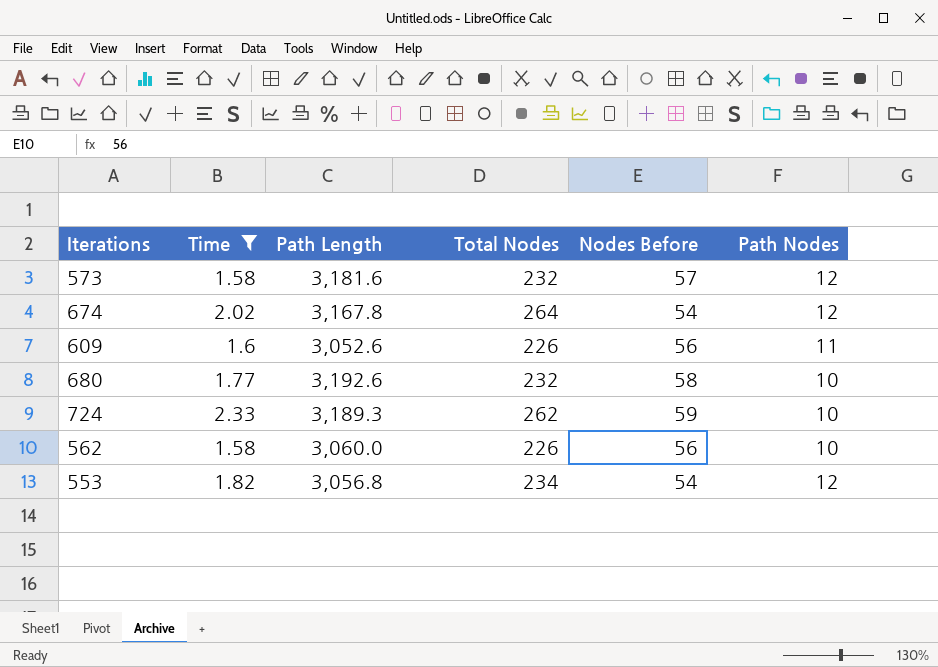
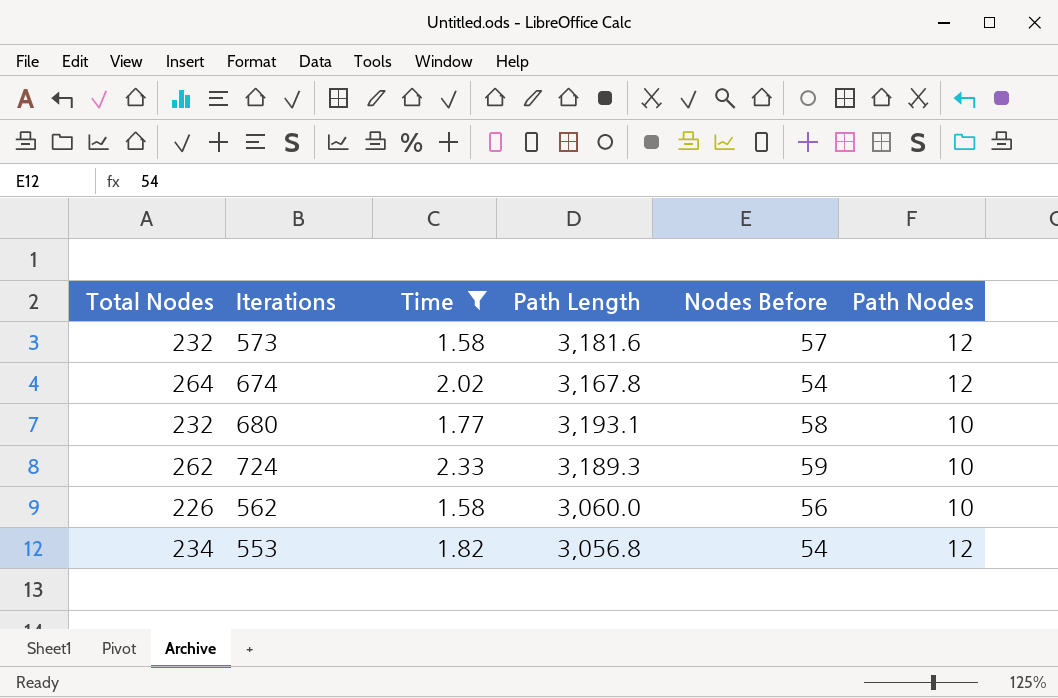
column Total Nodes | position: 4 -> 1
row 609: 1.6 | 3,052.6 | 226 | 56 | 11 -> none
680 | Path Length: 3,192.6 -> 3,193.1

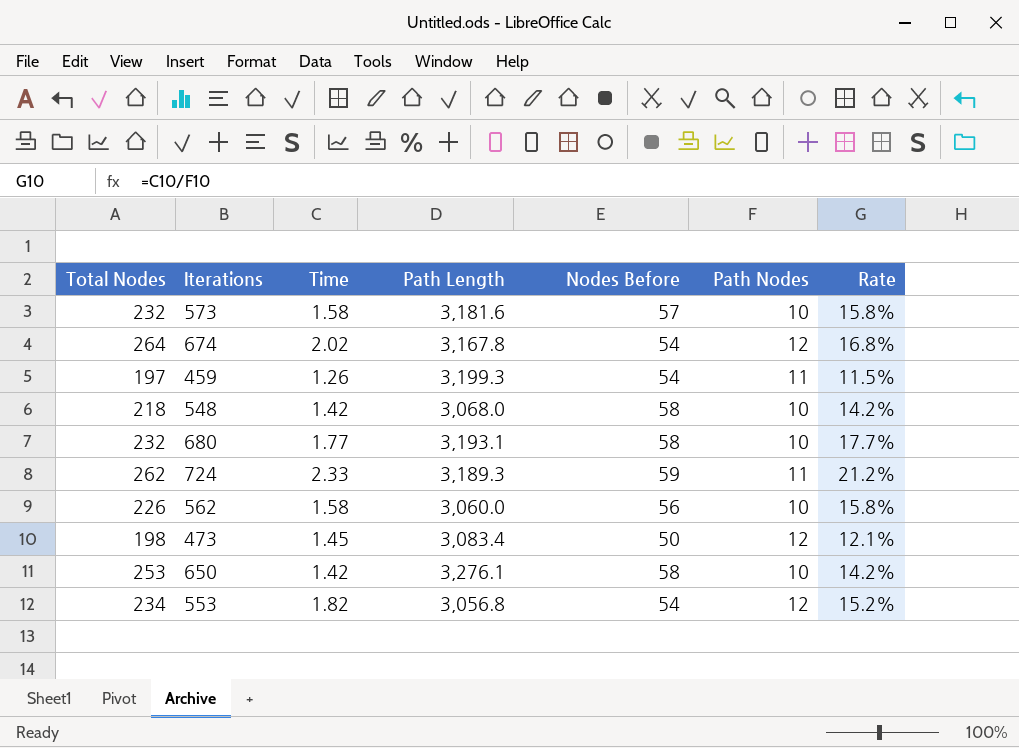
filter: Time >= 1.58 -> none
column Rate | formula: none -> [Time] / [Path Nodes]
573 | Path Nodes: 12 -> 10
724 | Path Nodes: 10 -> 11

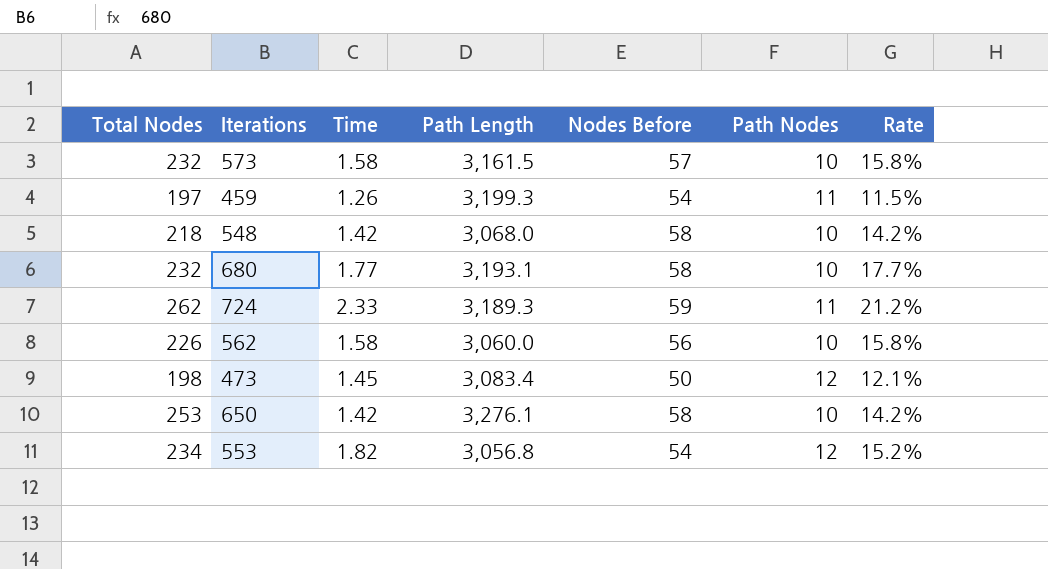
row 674: 264 | 2.02 | 3,167.8 | 54 | 12 | 16.8% -> none
573 | Path Length: 3,181.6 -> 3,161.5

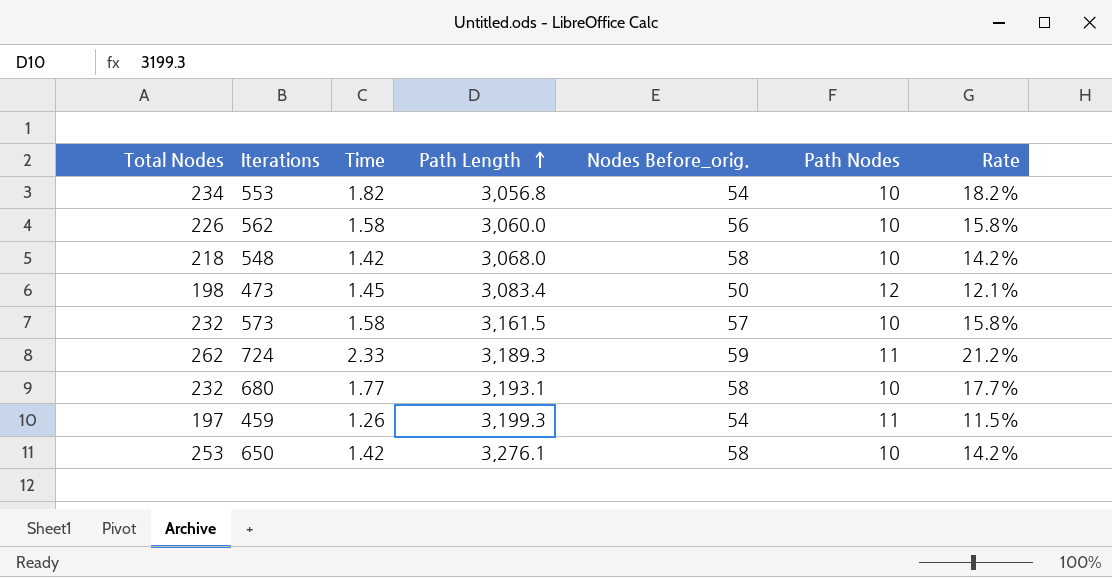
row order: none -> Path Length ascending
column name: Nodes Before -> Nodes Before_orig.
553 | Path Nodes: 12 -> 10
553 | Rate: 15.2% -> 18.2%

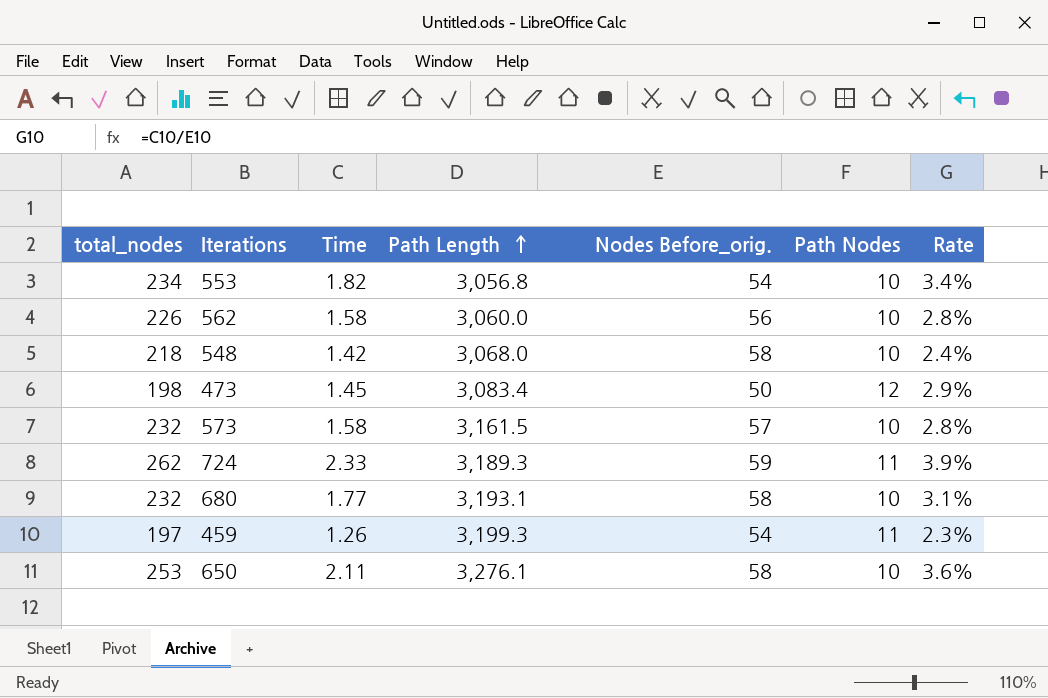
column name: Total Nodes -> total_nodes
column Rate | formula: [Time] / [Path Nodes] -> [Time] / [Nodes Before_orig.]
650 | Time: 1.42 -> 2.11

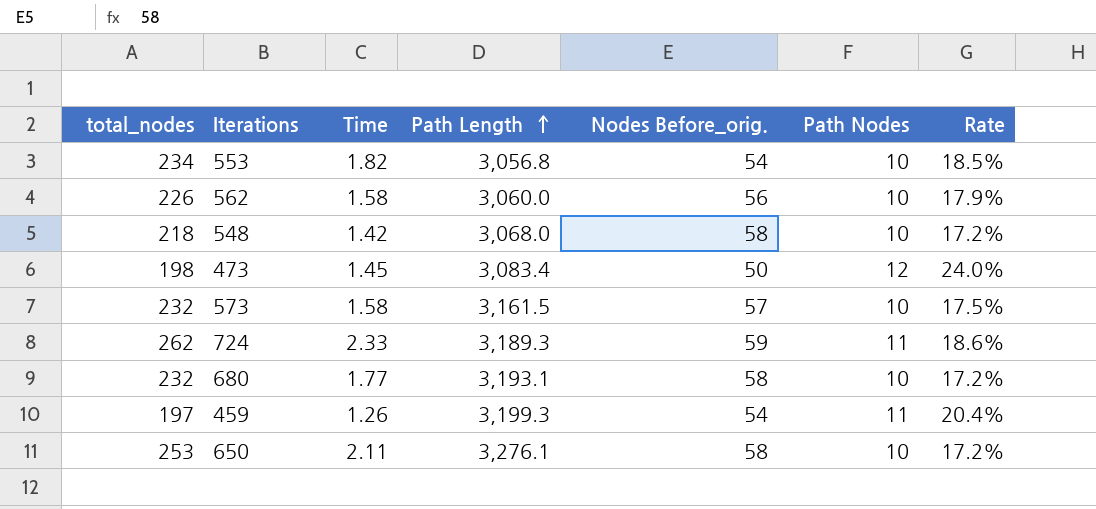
column Rate | formula: [Time] / [Nodes Before_orig.] -> [Path Nodes] / [Nodes Before_orig.]

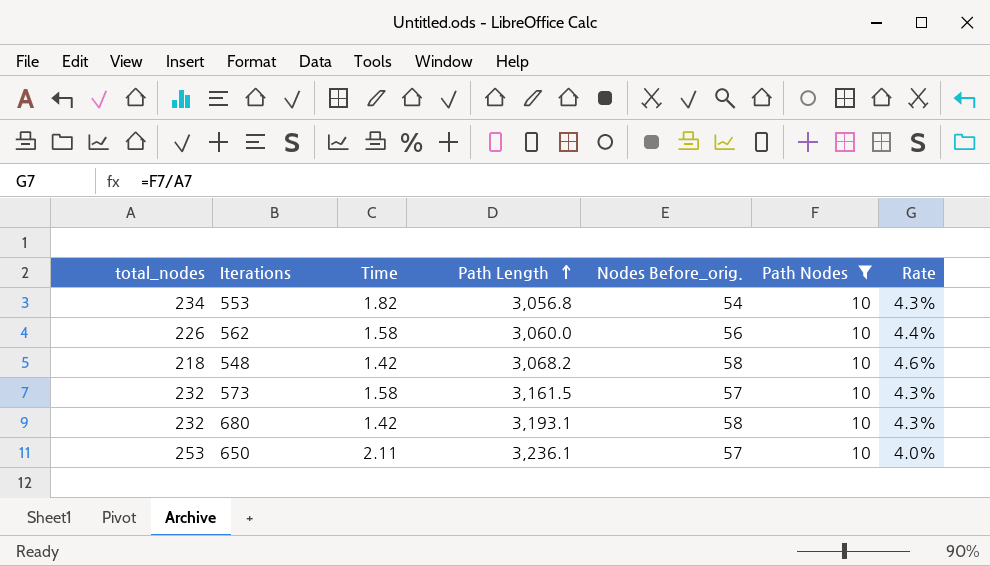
filter: none -> Path Nodes = 10
column Rate | formula: [Path Nodes] / [Nodes Before_orig.] -> [Path Nodes] / [total_nodes]
548 | Path Length: 3,068.0 -> 3,068.2
680 | Time: 1.77 -> 1.42
650 | Path Length: 3,276.1 -> 3,236.1
650 | Nodes Before_orig.: 58 -> 57

